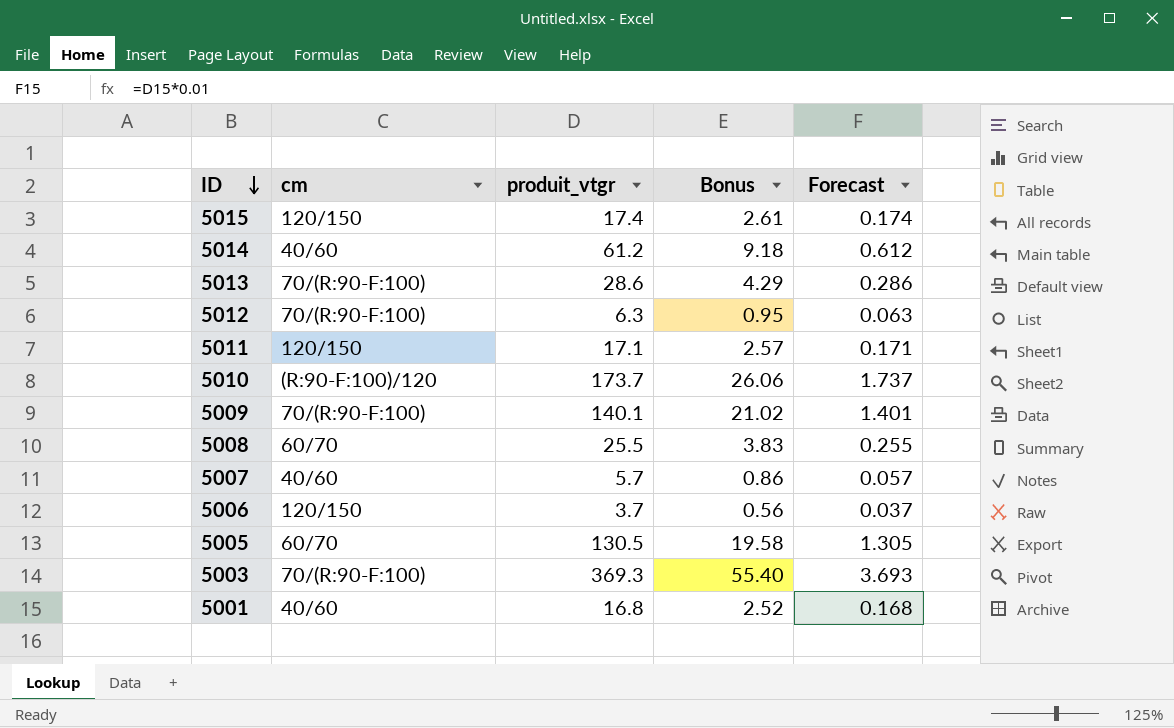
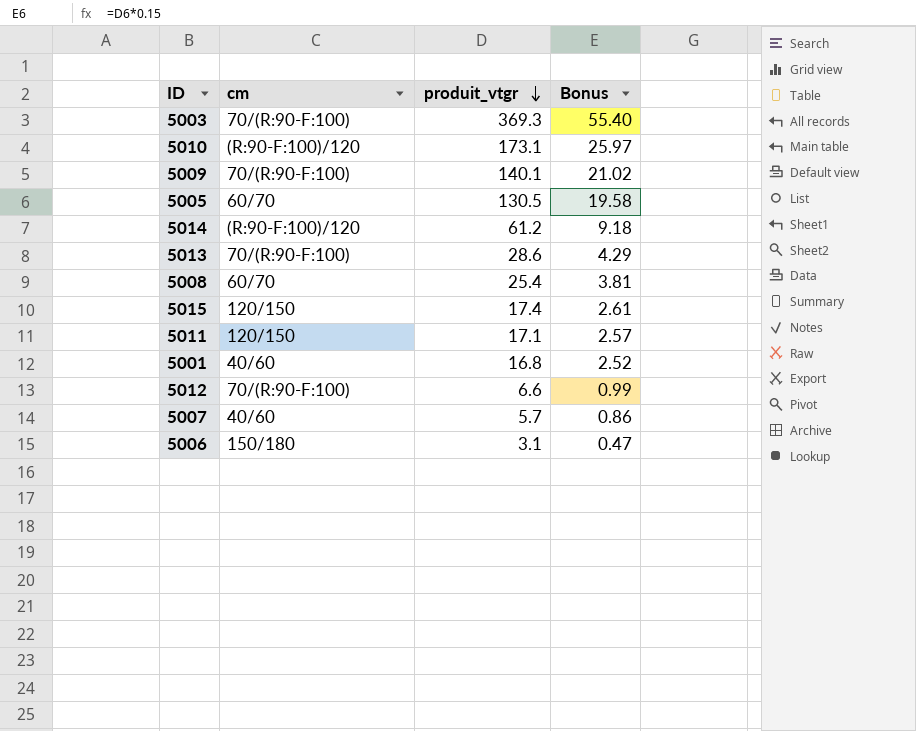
row order: ID descending -> produit_vtgr descending
column Forecast | formula: [produit_vtgr] * 0.01 -> none
5010 | produit_vtgr: 173.7 -> 173.1
5010 | Bonus: 26.06 -> 25.97
5014 | cm: 40/60 -> (R:90-F:100)/120
5008 | produit_vtgr: 25.5 -> 25.4
5008 | Bonus: 3.83 -> 3.81
5012 | produit_vtgr: 6.3 -> 6.6
5012 | Bonus: 0.95 -> 0.99
5006 | cm: 120/150 -> 150/180
5006 | produit_vtgr: 3.7 -> 3.1
5006 | Bonus: 0.56 -> 0.47

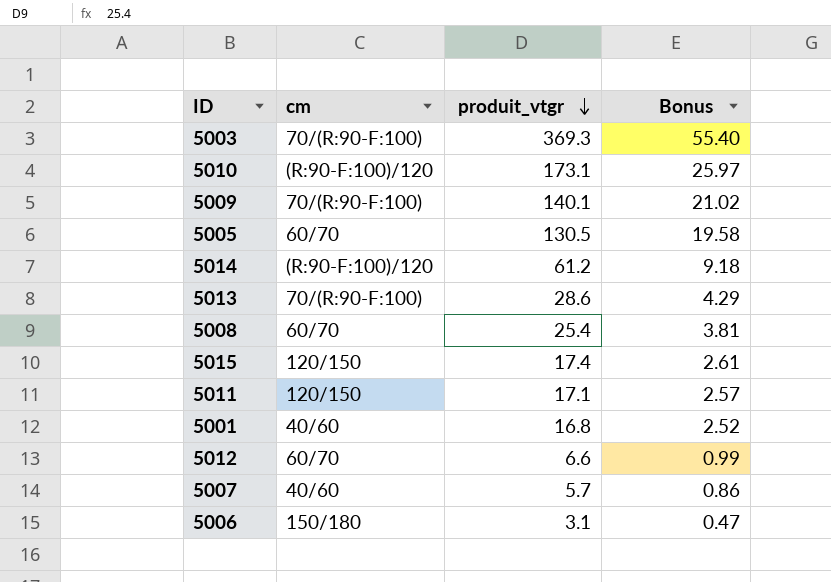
5012 | cm: 70/(R:90-F:100) -> 60/70

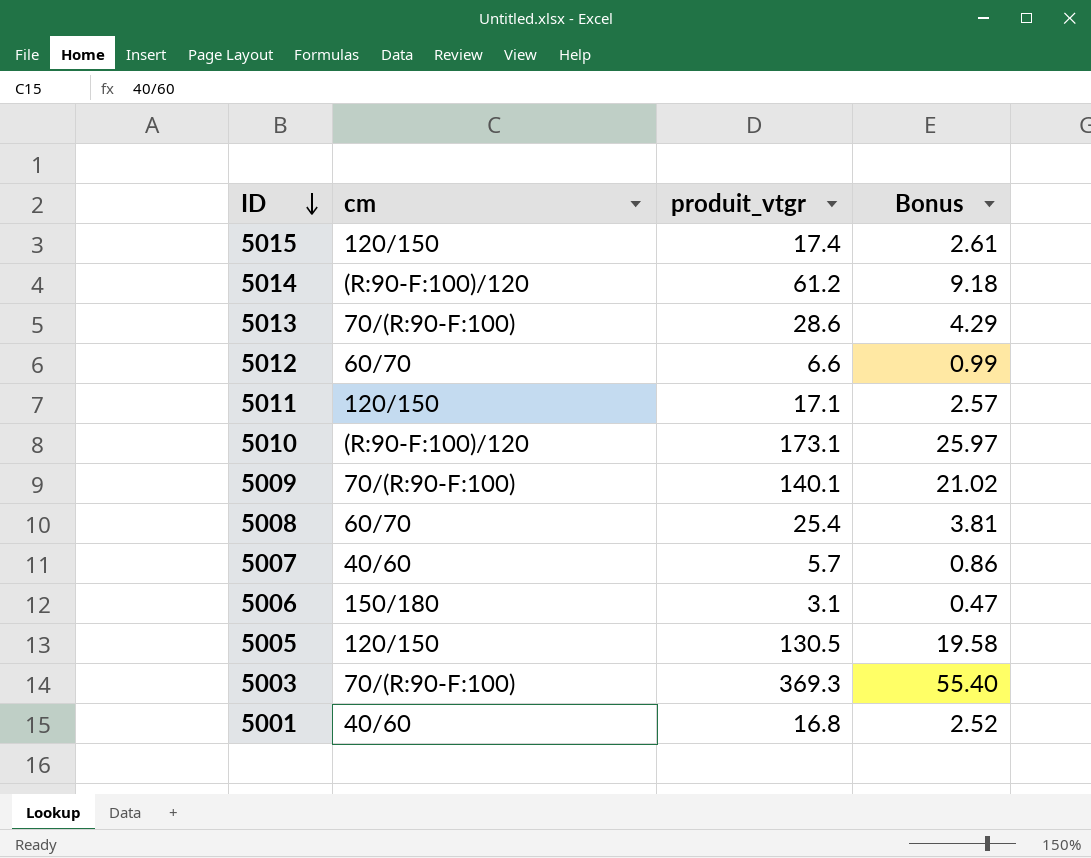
row order: produit_vtgr descending -> ID descending
5005 | cm: 60/70 -> 120/150

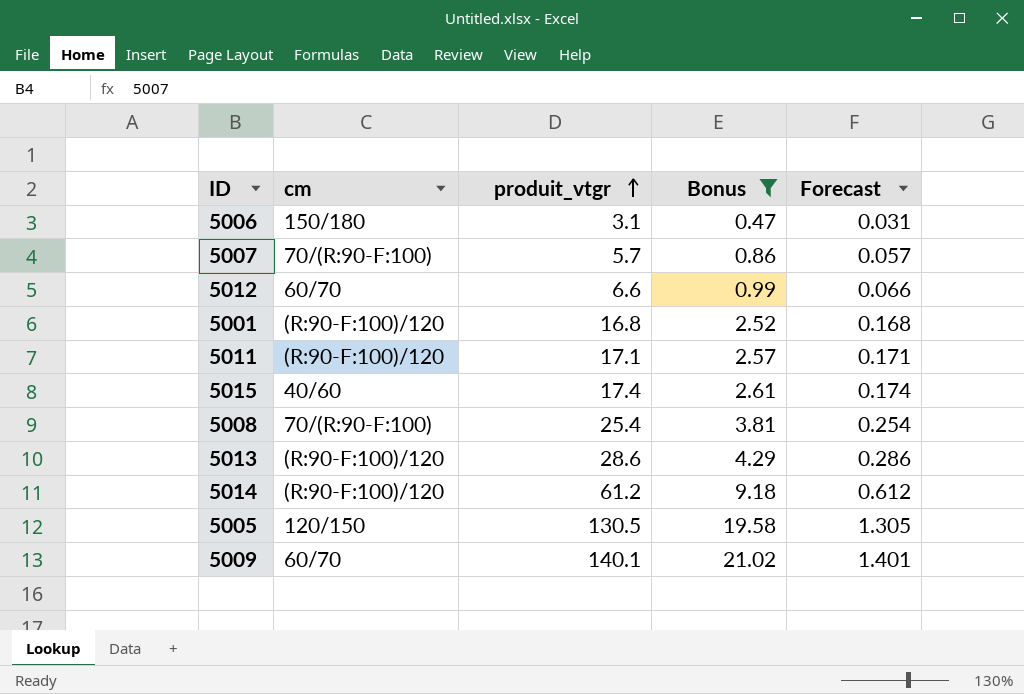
filter: none -> Bonus <= 21.02
row order: ID descending -> produit_vtgr ascending
column Forecast | formula: none -> [produit_vtgr] * 0.01
5007 | cm: 40/60 -> 70/(R:90-F:100)
5001 | cm: 40/60 -> (R:90-F:100)/120
5011 | cm: 120/150 -> (R:90-F:100)/120
5015 | cm: 120/150 -> 40/60
5008 | cm: 60/70 -> 70/(R:90-F:100)
5013 | cm: 70/(R:90-F:100) -> (R:90-F:100)/120
5009 | cm: 70/(R:90-F:100) -> 60/70

